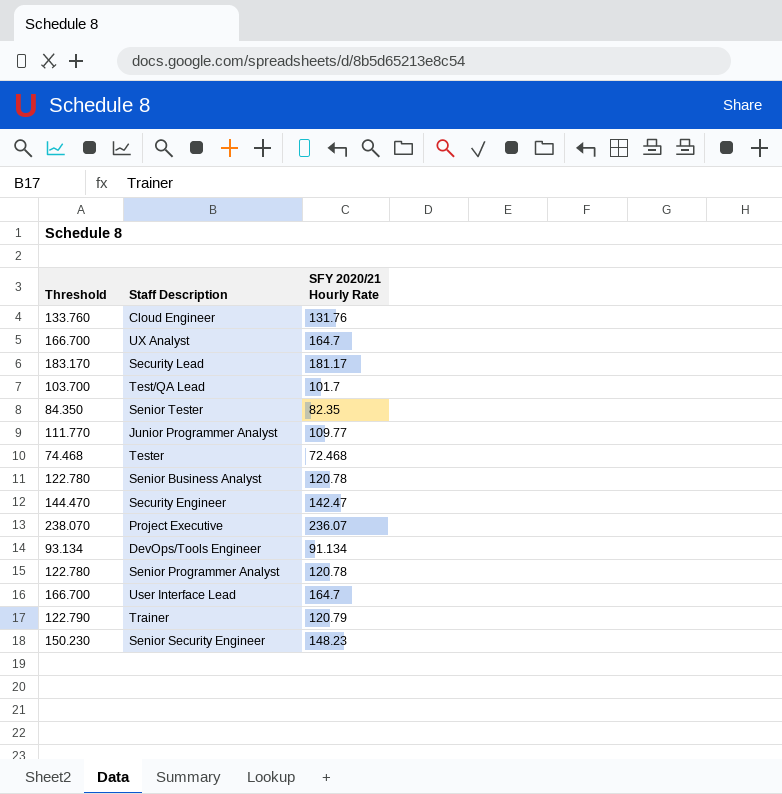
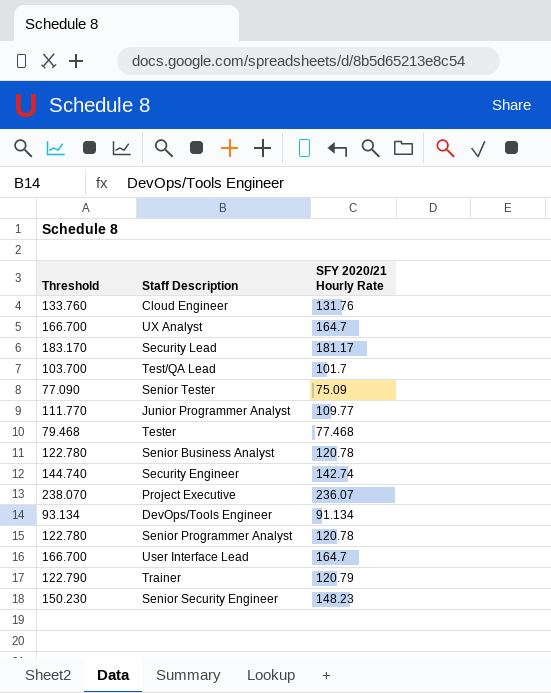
Senior Tester | Threshold: 84.350 -> 77.090
Senior Tester | SFY 2020/21 Hourly Rate: 82.35 -> 75.09
Tester | Threshold: 74.468 -> 79.468
Tester | SFY 2020/21 Hourly Rate: 72.468 -> 77.468
Security Engineer | Threshold: 144.470 -> 144.740
Security Engineer | SFY 2020/21 Hourly Rate: 142.47 -> 142.74

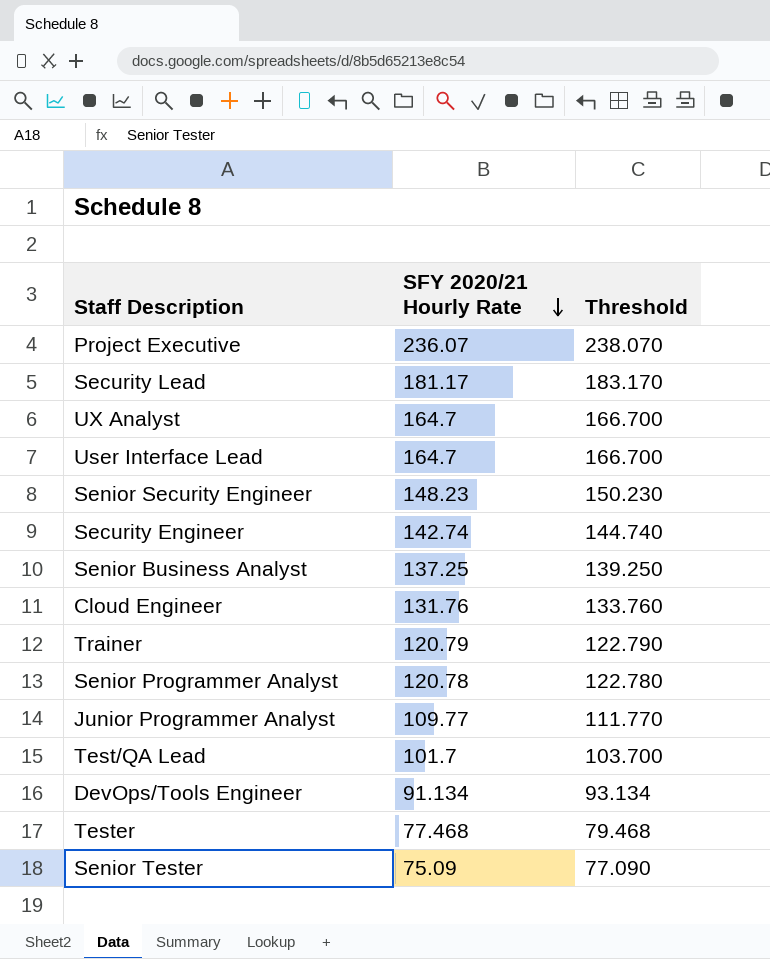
row order: none -> SFY 2020/21 Hourly Rate descending
column Threshold | position: 1 -> 3
Senior Business Analyst | SFY 2020/21 Hourly Rate: 120.78 -> 137.25
Senior Business Analyst | Threshold: 122.780 -> 139.250

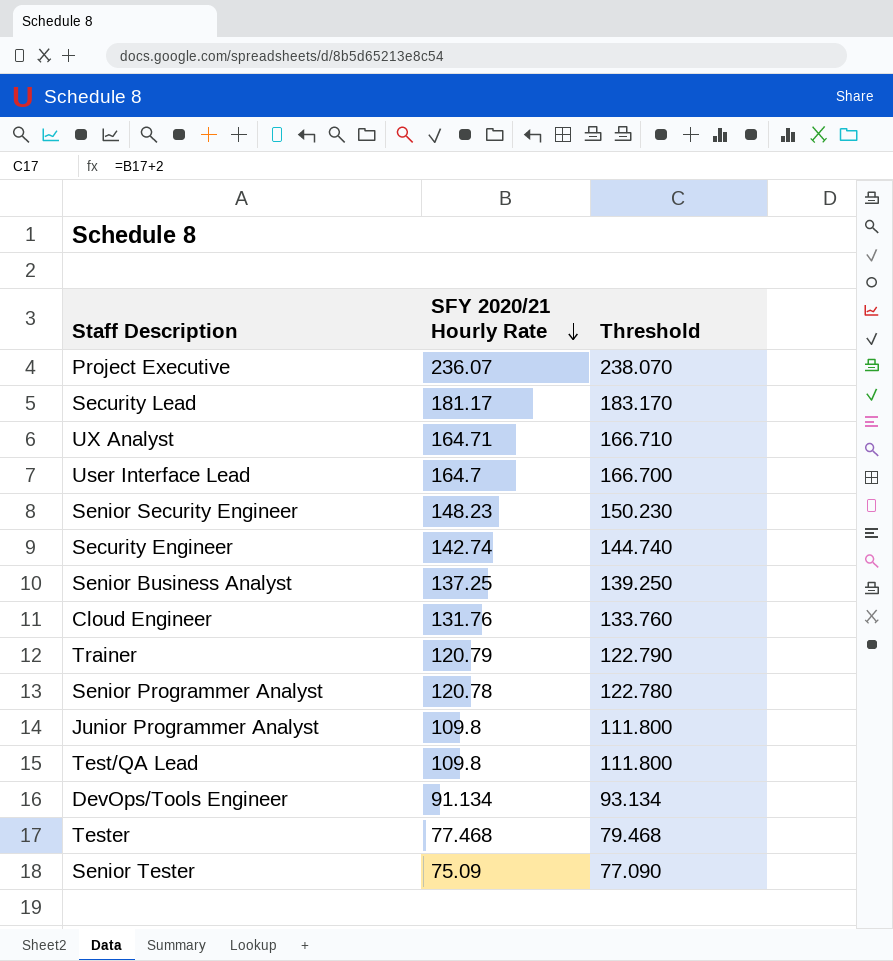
UX Analyst | SFY 2020/21 Hourly Rate: 164.7 -> 164.71
UX Analyst | Threshold: 166.700 -> 166.710
Junior Programmer Analyst | SFY 2020/21 Hourly Rate: 109.77 -> 109.8
Junior Programmer Analyst | Threshold: 111.770 -> 111.800
Test/QA Lead | SFY 2020/21 Hourly Rate: 101.7 -> 109.8
Test/QA Lead | Threshold: 103.700 -> 111.800

